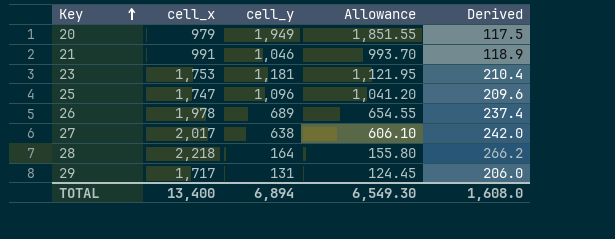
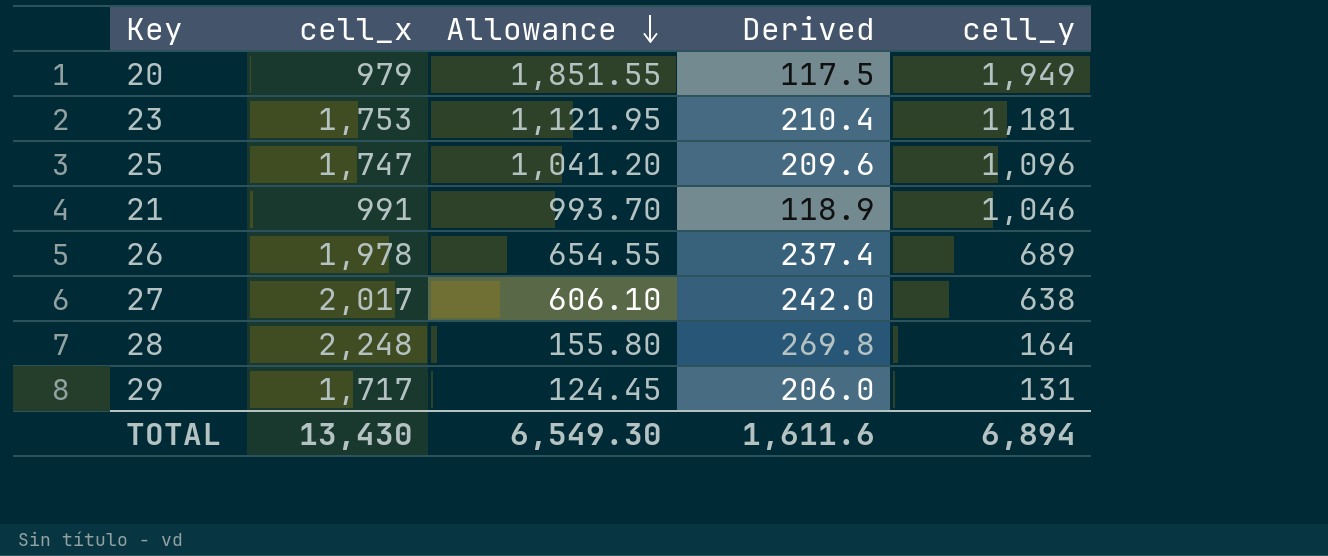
row order: Key ascending -> Allowance descending
column cell_y | position: 3 -> 5
28 | cell_x: 2,218 -> 2,248
28 | Derived: 266.2 -> 269.8
TOTAL | cell_x: 13,400 -> 13,430
TOTAL | Derived: 1,608.0 -> 1,611.6

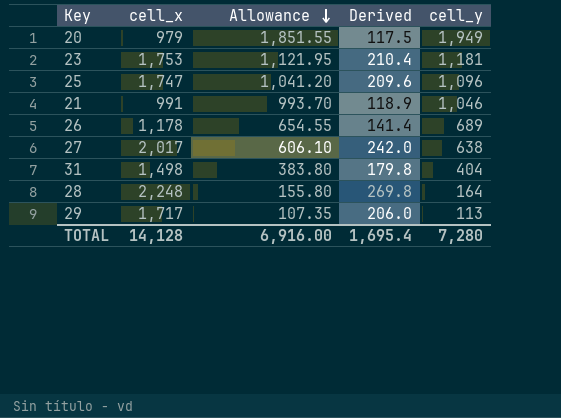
26 | cell_x: 1,978 -> 1,178
26 | Derived: 237.4 -> 141.4
row 31: none -> 1,498 | 383.80 | 179.8 | 404
29 | Allowance: 124.45 -> 107.35
29 | cell_y: 131 -> 113
TOTAL | cell_x: 13,430 -> 14,128
TOTAL | Allowance: 6,549.30 -> 6,916.00
TOTAL | Derived: 1,611.6 -> 1,695.4
TOTAL | cell_y: 6,894 -> 7,280

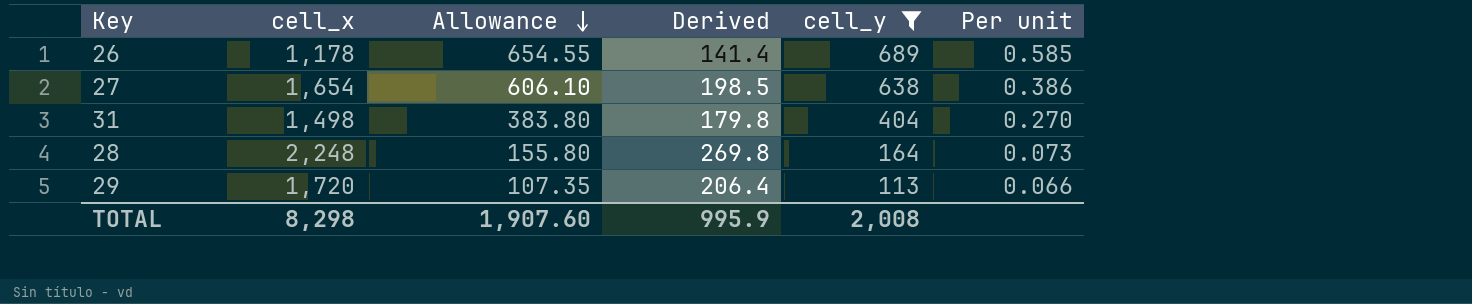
filter: none -> cell_y <= 689
column Per unit | formula: none -> [cell_y] / [cell_x]
27 | cell_x: 2,017 -> 1,654
27 | Derived: 242.0 -> 198.5
29 | cell_x: 1,717 -> 1,720
29 | Derived: 206.0 -> 206.4
TOTAL | cell_x: 14,128 -> 8,298
TOTAL | Allowance: 6,916.00 -> 1,907.60
TOTAL | Derived: 1,695.4 -> 995.9
TOTAL | cell_y: 7,280 -> 2,008

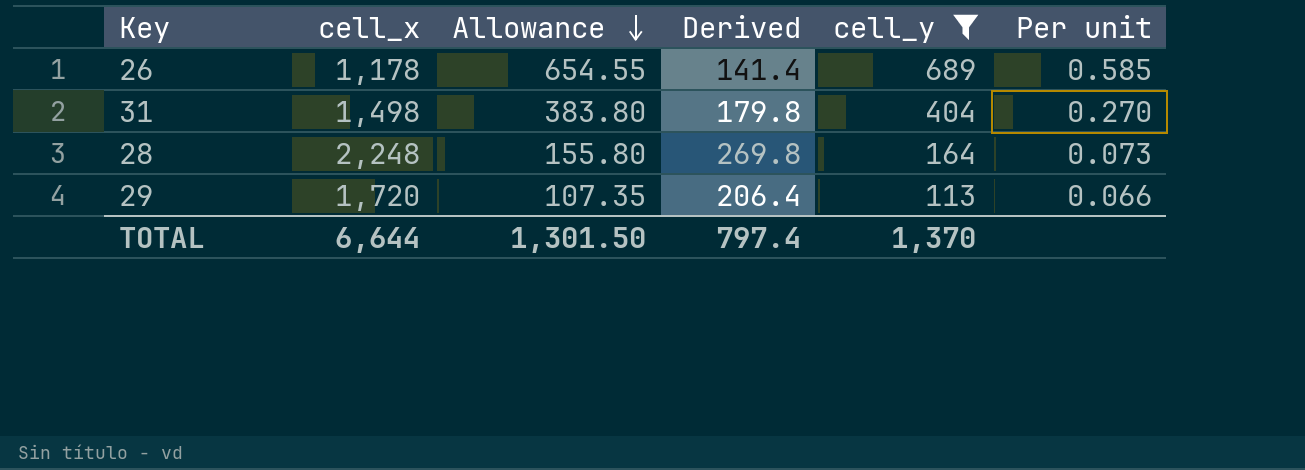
row 27: 1,654 | 606.10 | 198.5 | 638 | 0.386 -> none
TOTAL | cell_x: 8,298 -> 6,644
TOTAL | Allowance: 1,907.60 -> 1,301.50
TOTAL | Derived: 995.9 -> 797.4
TOTAL | cell_y: 2,008 -> 1,370

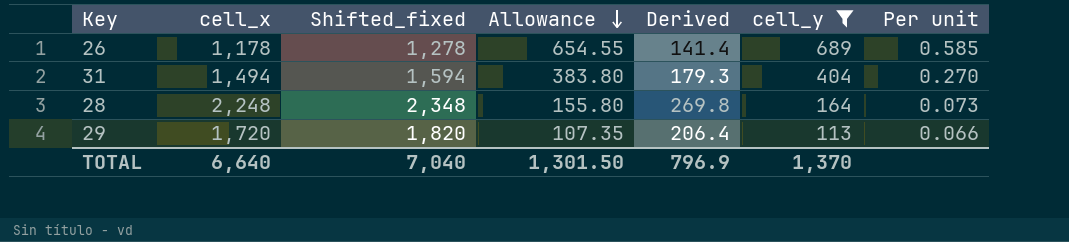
column Shifted_fixed | formula: none -> [cell_x] + 100
31 | cell_x: 1,498 -> 1,494
31 | Derived: 179.8 -> 179.3
TOTAL | cell_x: 6,644 -> 6,640
TOTAL | Derived: 797.4 -> 796.9

